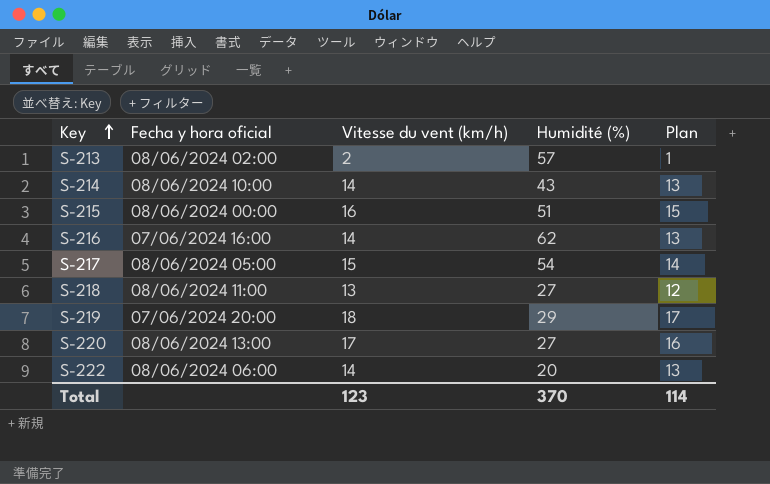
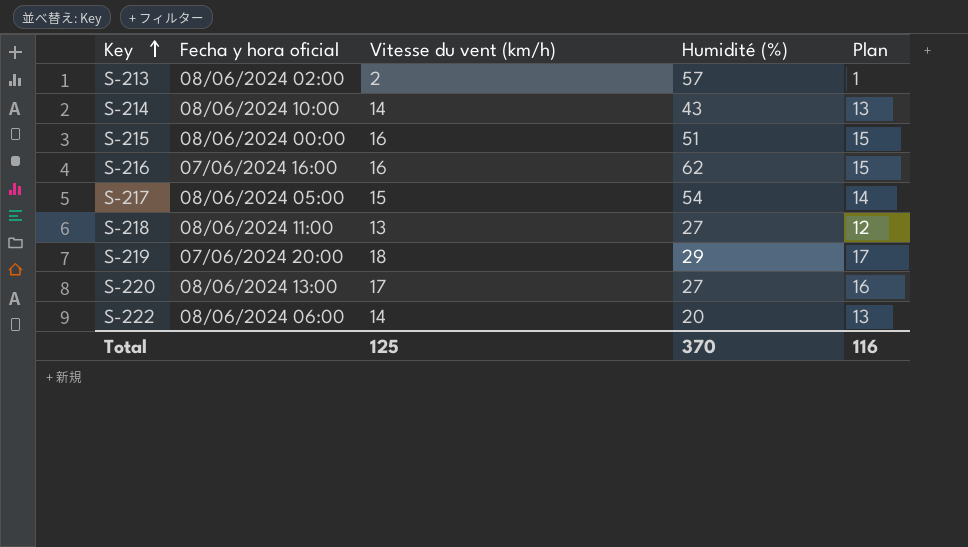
S-216 | Vitesse du vent (km/h): 14 -> 16
S-216 | Plan: 13 -> 15
Total | Vitesse du vent (km/h): 123 -> 125
Total | Plan: 114 -> 116

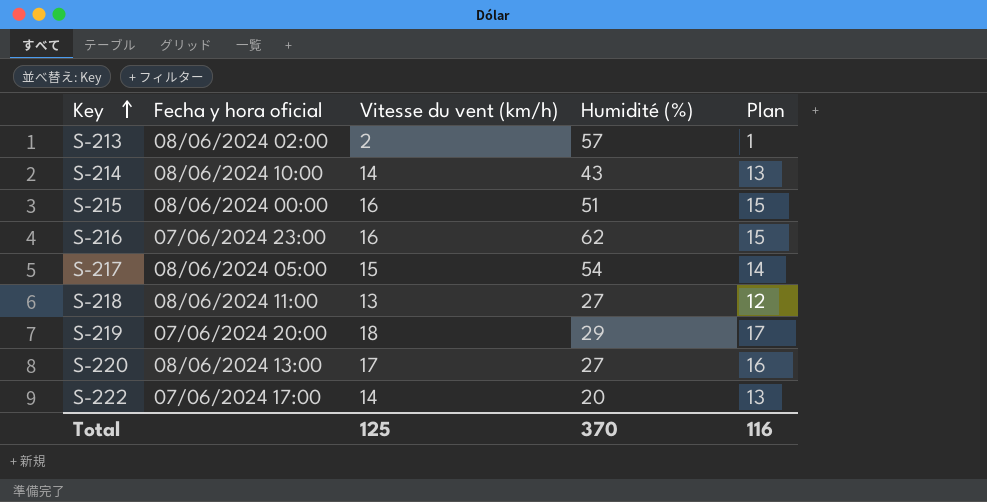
S-216 | Fecha y hora oficial: 07/06/2024 16:00 -> 07/06/2024 23:00
S-222 | Fecha y hora oficial: 08/06/2024 06:00 -> 07/06/2024 17:00

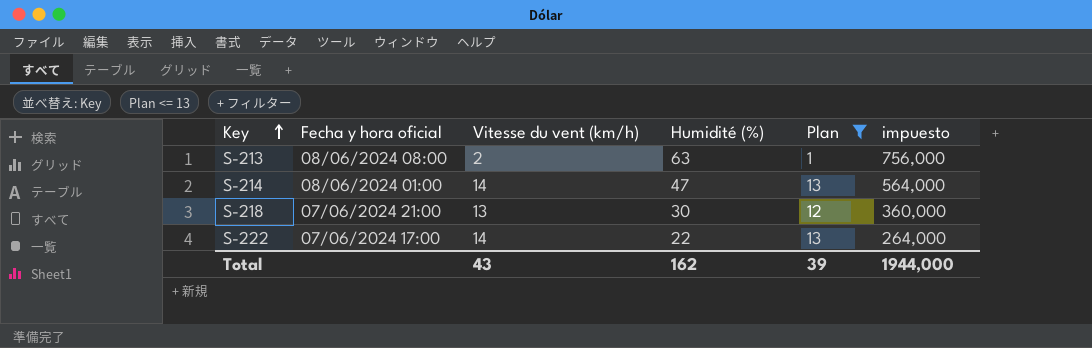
filter: none -> Plan <= 13
column impuesto | formula: none -> [Humidité (%)] * 12
S-213 | Fecha y hora oficial: 08/06/2024 02:00 -> 08/06/2024 08:00
S-213 | Humidité (%): 57 -> 63
S-214 | Fecha y hora oficial: 08/06/2024 10:00 -> 08/06/2024 01:00
S-214 | Humidité (%): 43 -> 47
S-218 | Fecha y hora oficial: 08/06/2024 11:00 -> 07/06/2024 21:00
S-218 | Humidité (%): 27 -> 30
S-222 | Humidité (%): 20 -> 22
Total | Vitesse du vent (km/h): 125 -> 43
Total | Humidité (%): 370 -> 162
Total | Plan: 116 -> 39

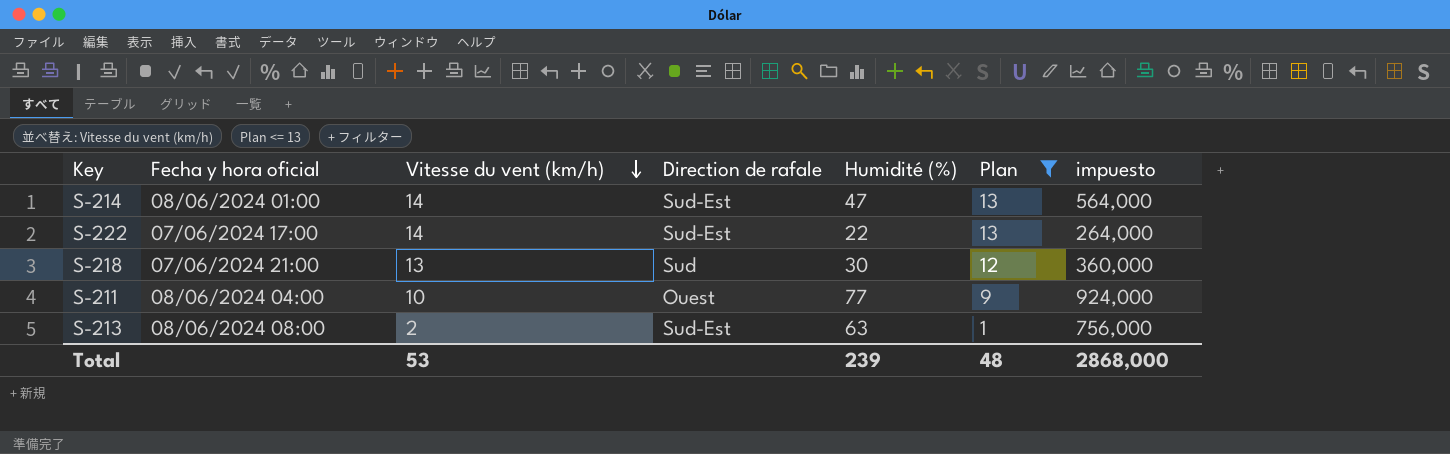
row order: Key ascending -> Vitesse du vent (km/h) descending
column Direction de rafale | position: none -> 4
row S-211: none -> 08/06/2024 04:00 | 10 | Ouest | 77 | 9 | 924,000
Total | Vitesse du vent (km/h): 43 -> 53
Total | Humidité (%): 162 -> 239
Total | Plan: 39 -> 48
Total | impuesto: 1944,000 -> 2868,000

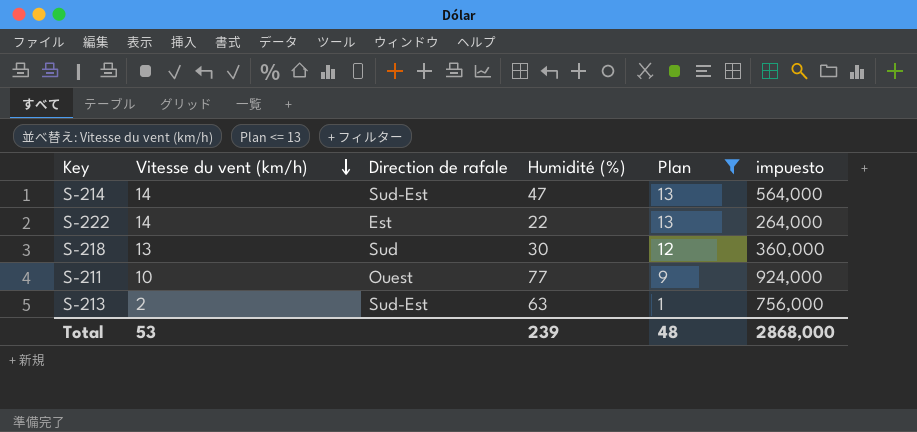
column Fecha y hora oficial | position: 2 -> none
S-222 | Direction de rafale: Sud-Est -> Est

